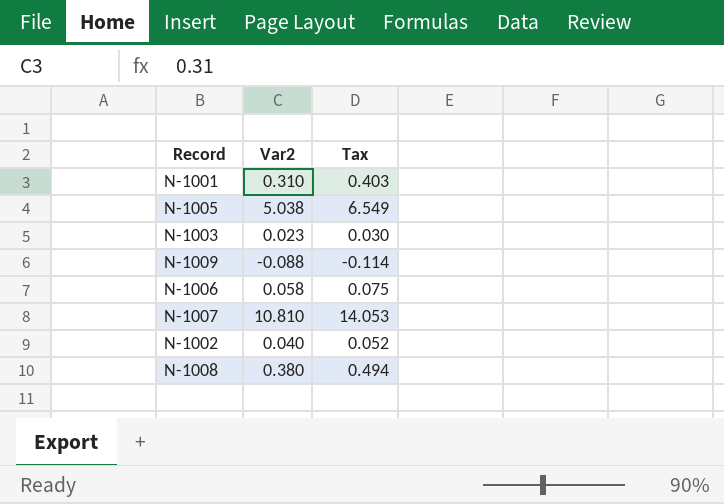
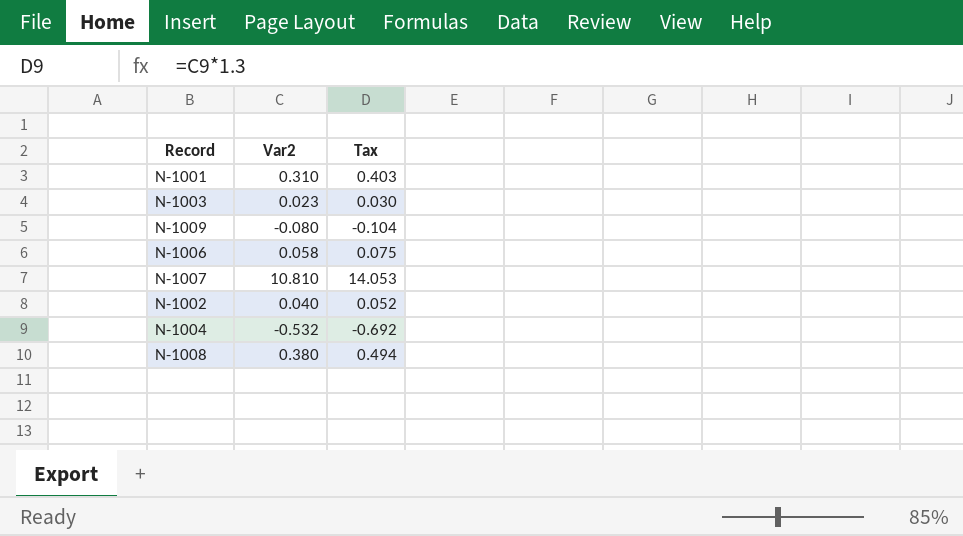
row N-1005: 5.038 | 6.549 -> none
N-1009 | Var2: -0.088 -> -0.080
N-1009 | Tax: -0.114 -> -0.104
row N-1004: none -> -0.532 | -0.692

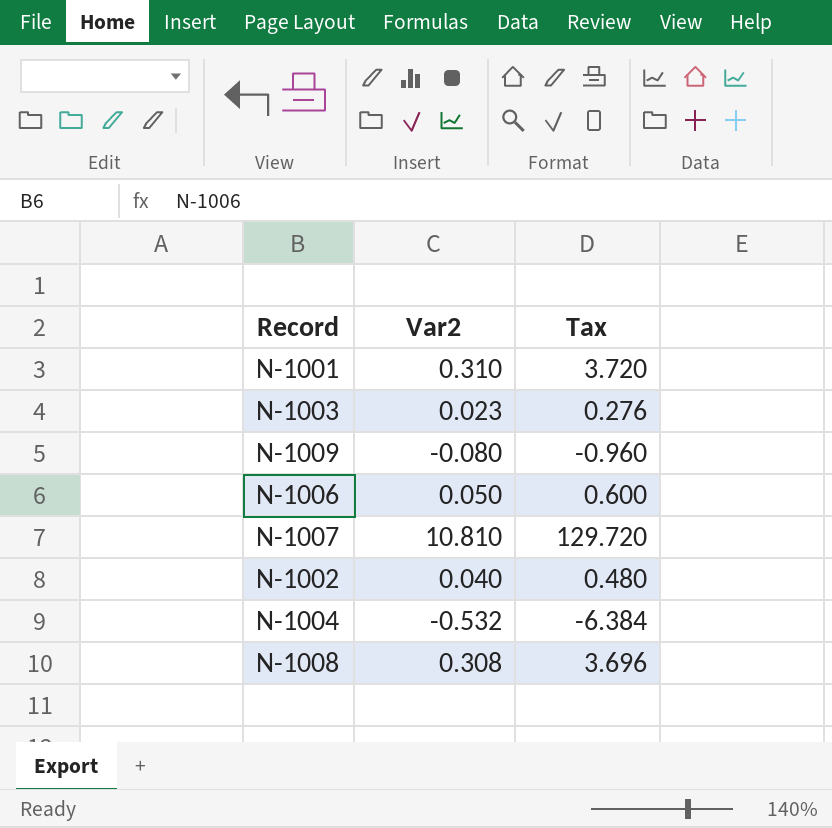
column Tax | formula: [Var2] * 1.3 -> [Var2] * 12
N-1006 | Var2: 0.058 -> 0.050
N-1008 | Var2: 0.380 -> 0.308

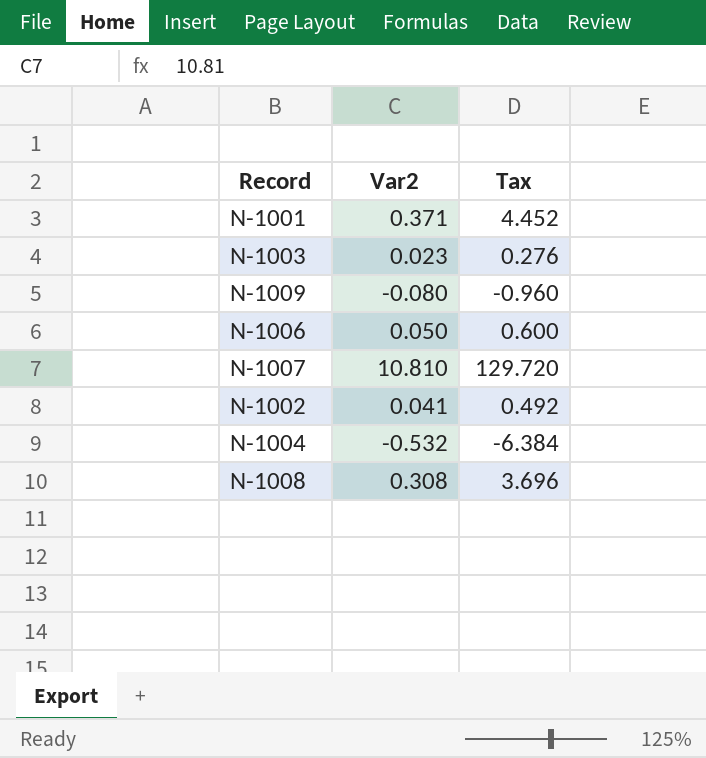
N-1001 | Var2: 0.310 -> 0.371
N-1001 | Tax: 3.720 -> 4.452
N-1002 | Var2: 0.040 -> 0.041
N-1002 | Tax: 0.480 -> 0.492

